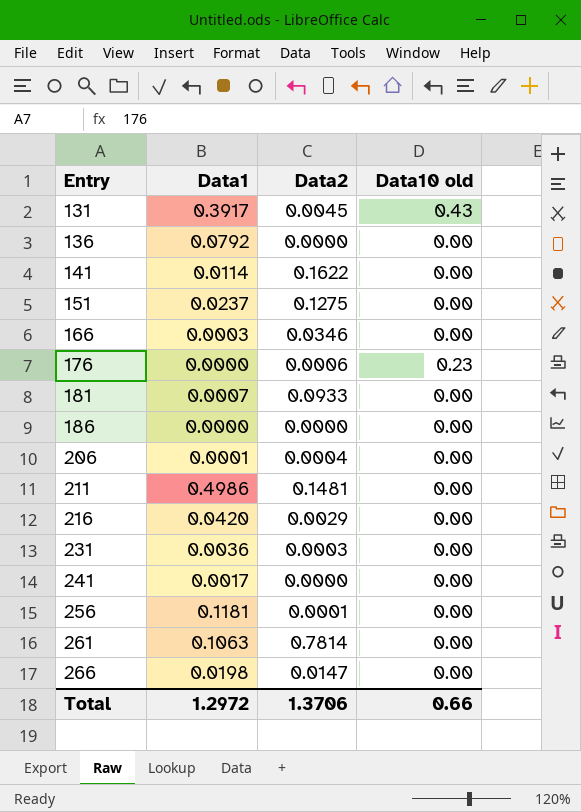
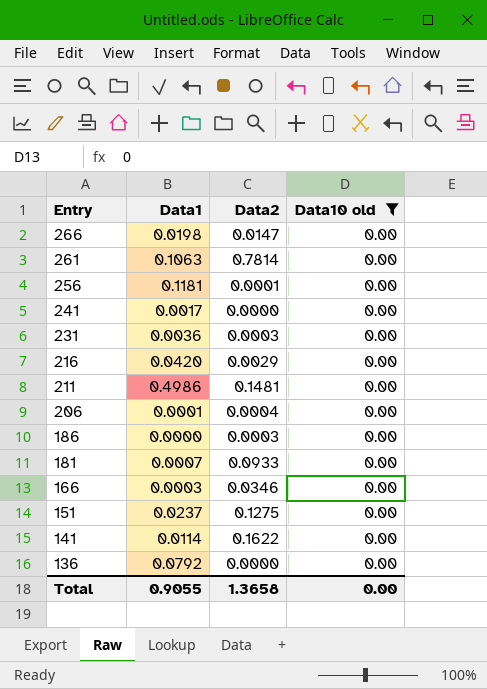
filter: none -> Data10 old = 0.00
row order: Entry ascending -> Entry descending
186 | Data2: 0.0000 -> 0.0003
Total | Data1: 1.2972 -> 0.9055
Total | Data2: 1.3706 -> 1.3658
Total | Data10 old: 0.66 -> 0.00

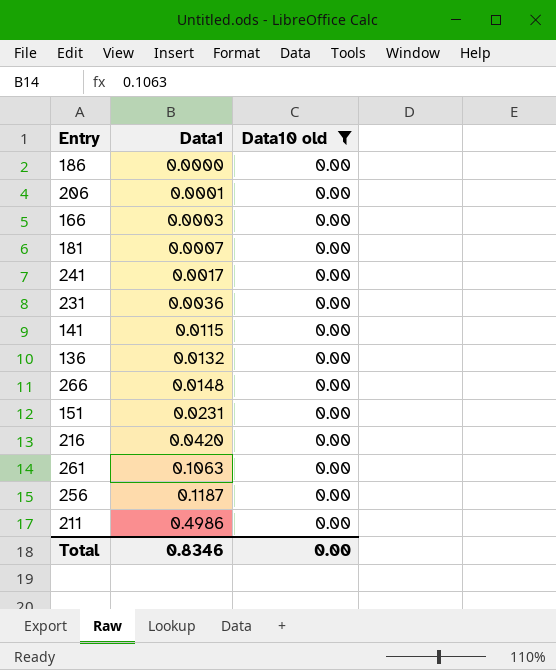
row order: Entry descending -> Data1 ascending
column Data2 | position: 3 -> none
141 | Data1: 0.0114 -> 0.0115
136 | Data1: 0.0792 -> 0.0132
266 | Data1: 0.0198 -> 0.0148
151 | Data1: 0.0237 -> 0.0231
256 | Data1: 0.1181 -> 0.1187
Total | Data1: 0.9055 -> 0.8346

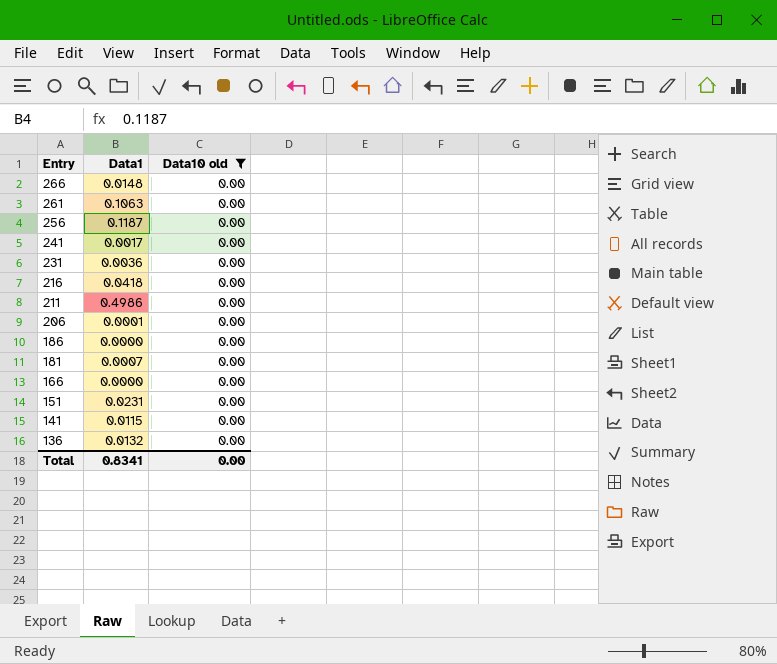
row order: Data1 ascending -> Entry descending
216 | Data1: 0.0420 -> 0.0418
166 | Data1: 0.0003 -> 0.0000
Total | Data1: 0.8346 -> 0.8341

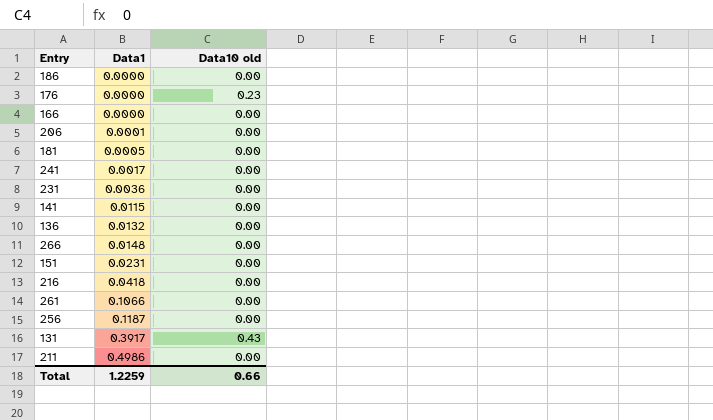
filter: Data10 old = 0.00 -> none
row order: Entry descending -> Data1 ascending
181 | Data1: 0.0007 -> 0.0005
261 | Data1: 0.1063 -> 0.1066
Total | Data1: 0.8341 -> 1.2259
Total | Data10 old: 0.00 -> 0.66

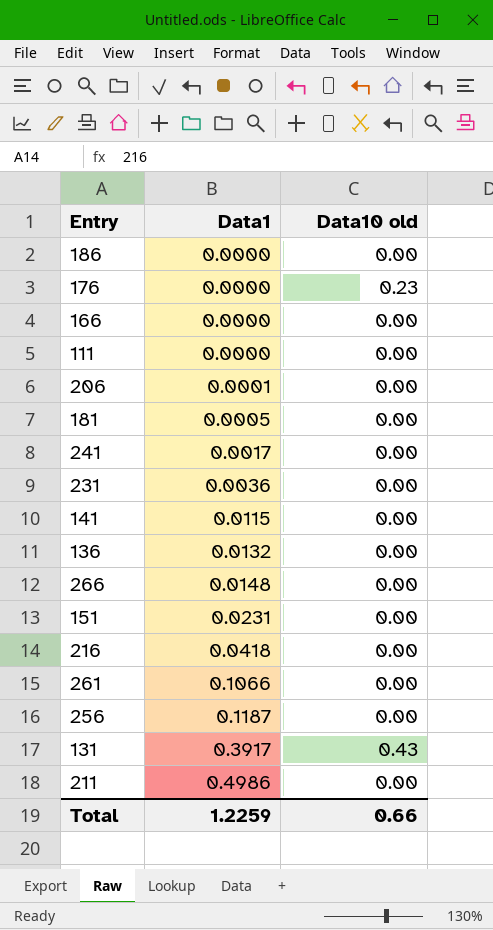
row 111: none -> 0.0000 | 0.00

